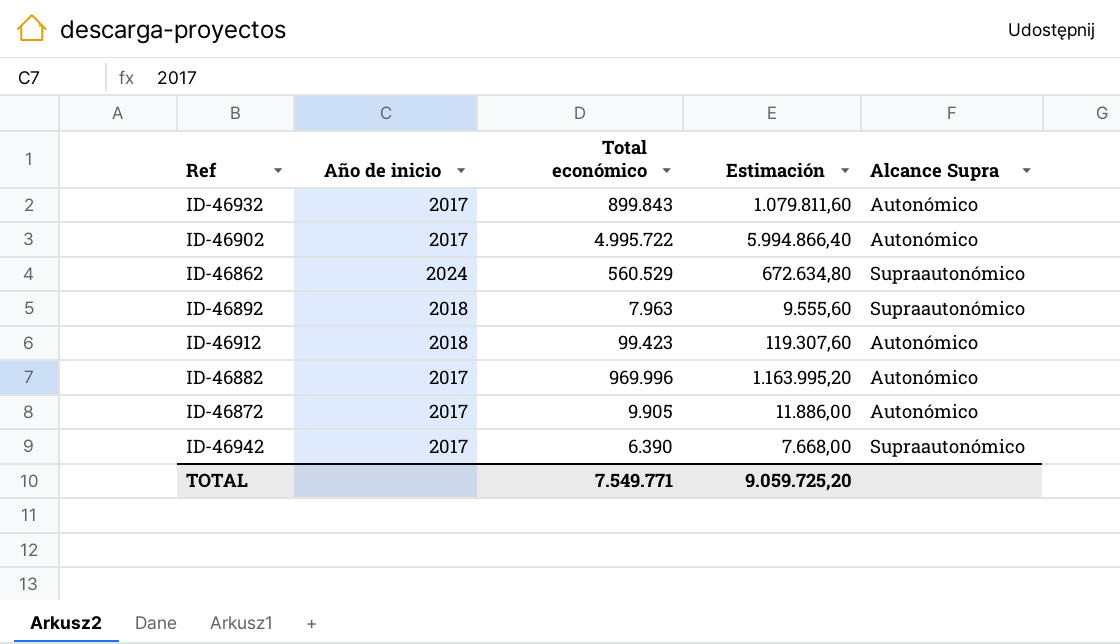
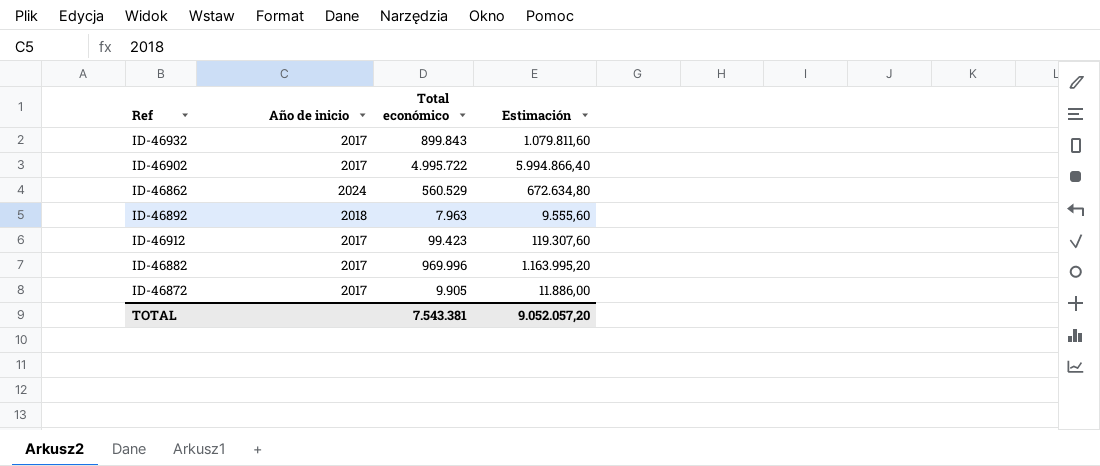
column Alcance Supra | position: 5 -> none
row ID-46942: 2017 | 6.390 | 7.668,00 | Supraautonómico -> none
ID-46912 | Año de inicio: 2018 -> 2017
TOTAL | Total económico: 7.549.771 -> 7.543.381
TOTAL | Estimación: 9.059.725,20 -> 9.052.057,20

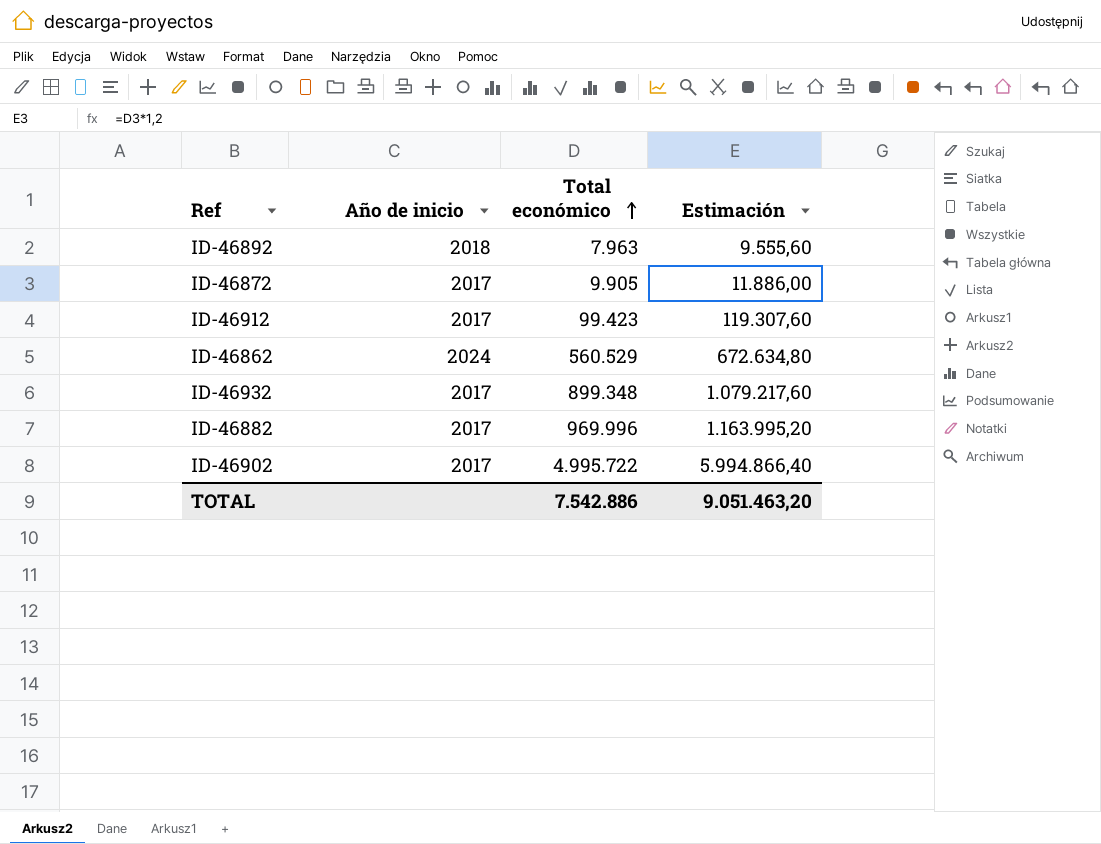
row order: none -> Total económico ascending
ID-46932 | Total económico: 899.843 -> 899.348
ID-46932 | Estimación: 1.079.811,60 -> 1.079.217,60
TOTAL | Total económico: 7.543.381 -> 7.542.886
TOTAL | Estimación: 9.052.057,20 -> 9.051.463,20

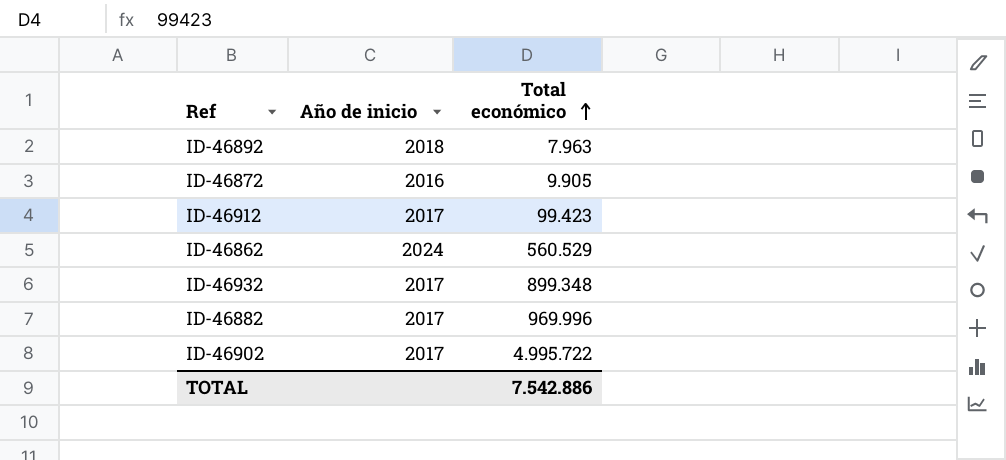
column Estimación | formula: [Total económico] * 1,2 -> none
ID-46872 | Año de inicio: 2017 -> 2016

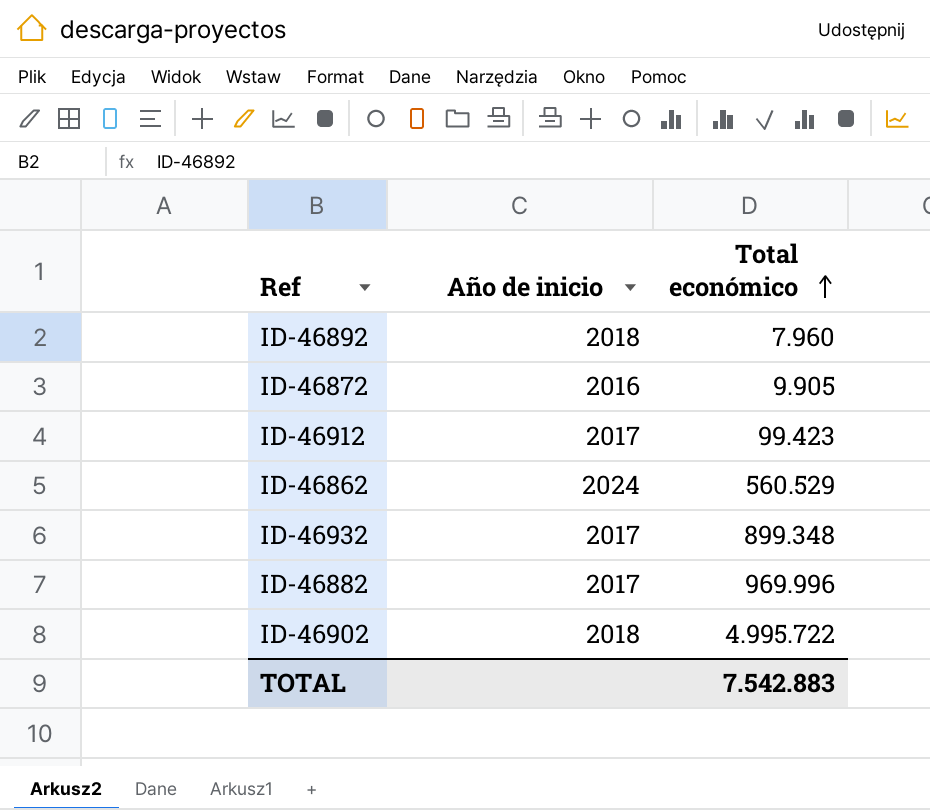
ID-46892 | Total económico: 7.963 -> 7.960
ID-46902 | Año de inicio: 2017 -> 2018
TOTAL | Total económico: 7.542.886 -> 7.542.883

